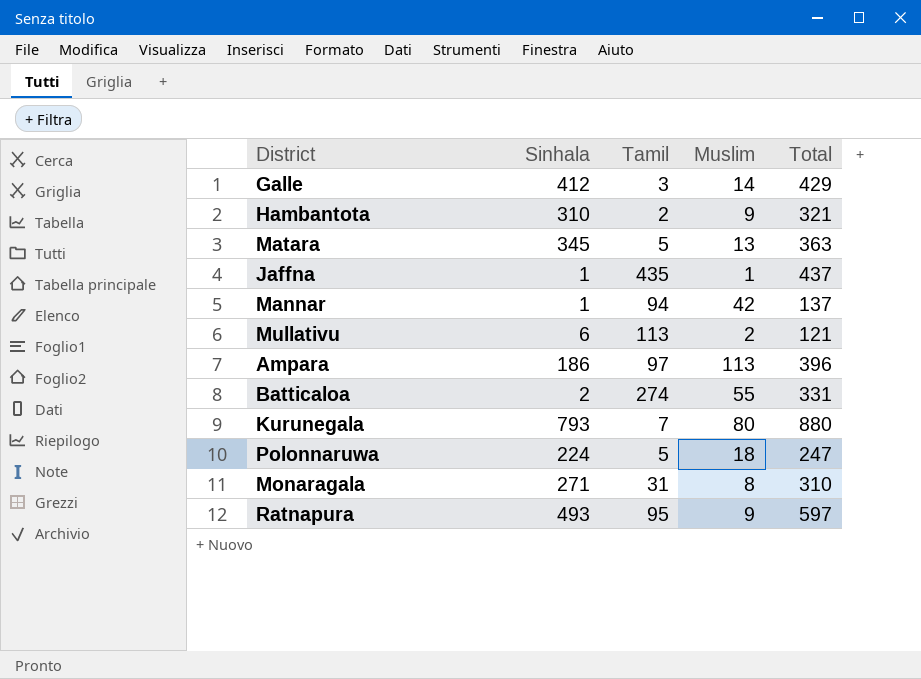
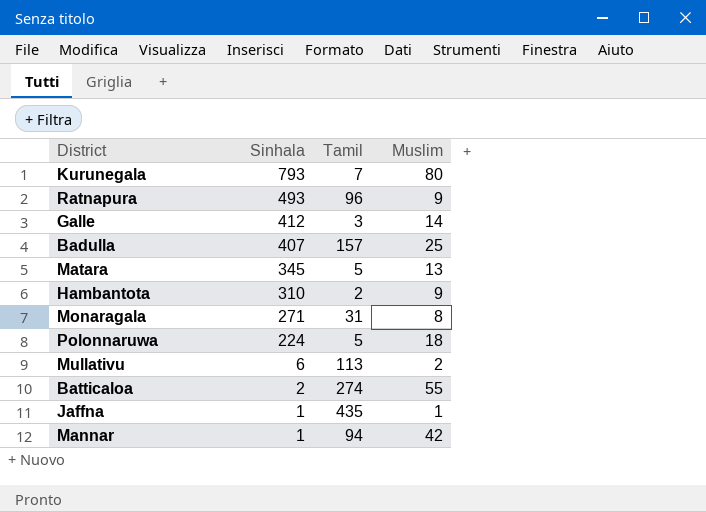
row order: none -> Sinhala descending
column Total | formula: [Sinhala] + [Tamil] + [Muslim] -> none
row Ampara: 186 | 97 | 113 | 396 -> none
Ratnapura | Tamil: 95 -> 96
row Badulla: none -> 407 | 157 | 25

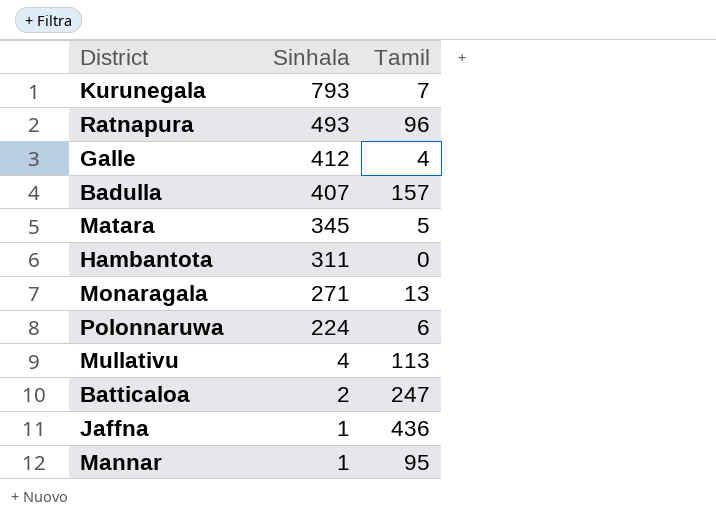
column Muslim | position: 4 -> none
Galle | Tamil: 3 -> 4
Hambantota | Sinhala: 310 -> 311
Hambantota | Tamil: 2 -> 0
Monaragala | Tamil: 31 -> 13
Polonnaruwa | Tamil: 5 -> 6
Mullativu | Sinhala: 6 -> 4
Batticaloa | Tamil: 274 -> 247
Jaffna | Tamil: 435 -> 436
Mannar | Tamil: 94 -> 95

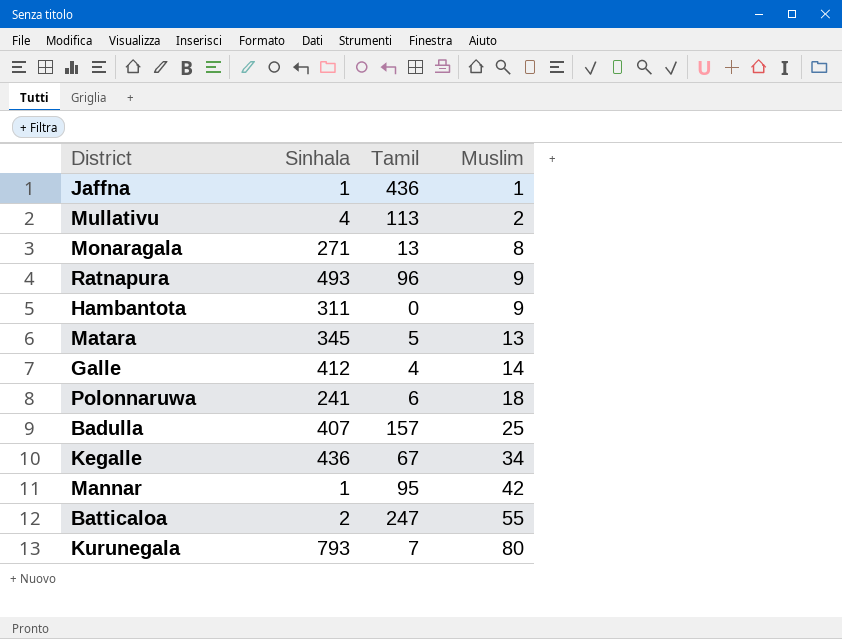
row order: Sinhala descending -> Muslim ascending
column Muslim | position: none -> 4
Polonnaruwa | Sinhala: 224 -> 241
row Kegalle: none -> 436 | 67 | 34

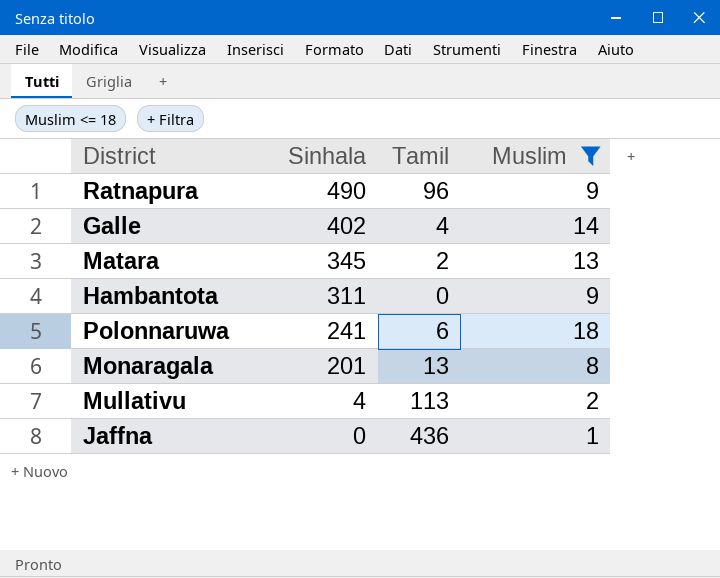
filter: none -> Muslim <= 18
row order: Muslim ascending -> Sinhala descending
Ratnapura | Sinhala: 493 -> 490
Galle | Sinhala: 412 -> 402
Matara | Tamil: 5 -> 2
Monaragala | Sinhala: 271 -> 201
Jaffna | Sinhala: 1 -> 0

